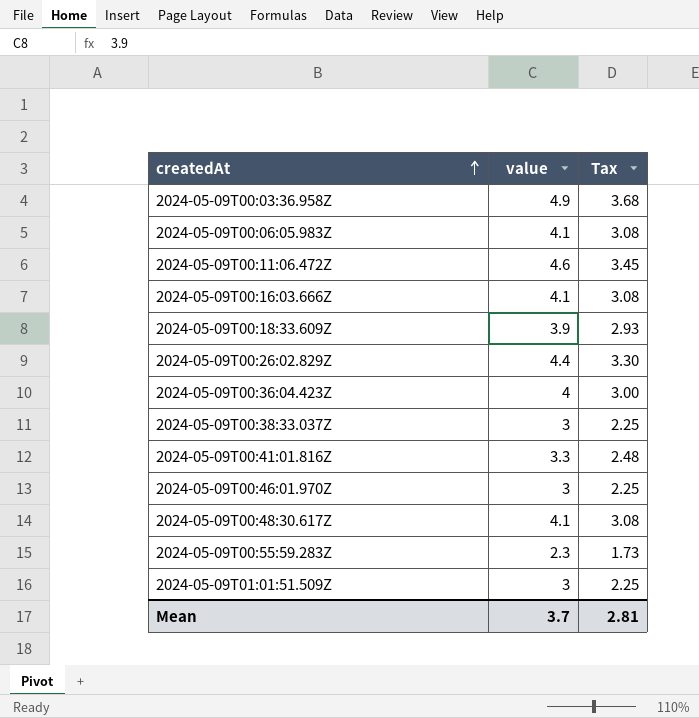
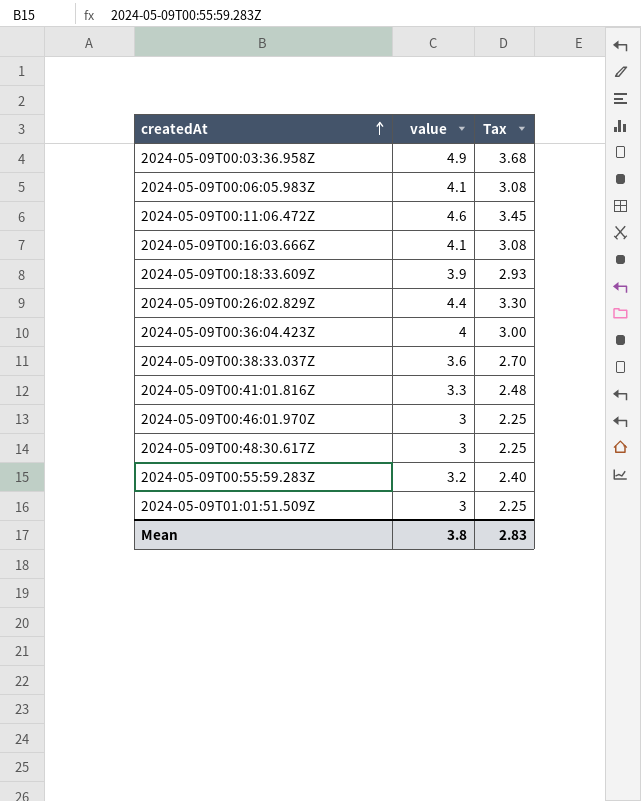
2024-05-09T00:38:33.037Z | value: 3 -> 3.6
2024-05-09T00:38:33.037Z | Tax: 2.25 -> 2.70
2024-05-09T00:48:30.617Z | value: 4.1 -> 3
2024-05-09T00:48:30.617Z | Tax: 3.08 -> 2.25
2024-05-09T00:55:59.283Z | value: 2.3 -> 3.2
2024-05-09T00:55:59.283Z | Tax: 1.73 -> 2.40
Mean | value: 3.7 -> 3.8
Mean | Tax: 2.81 -> 2.83

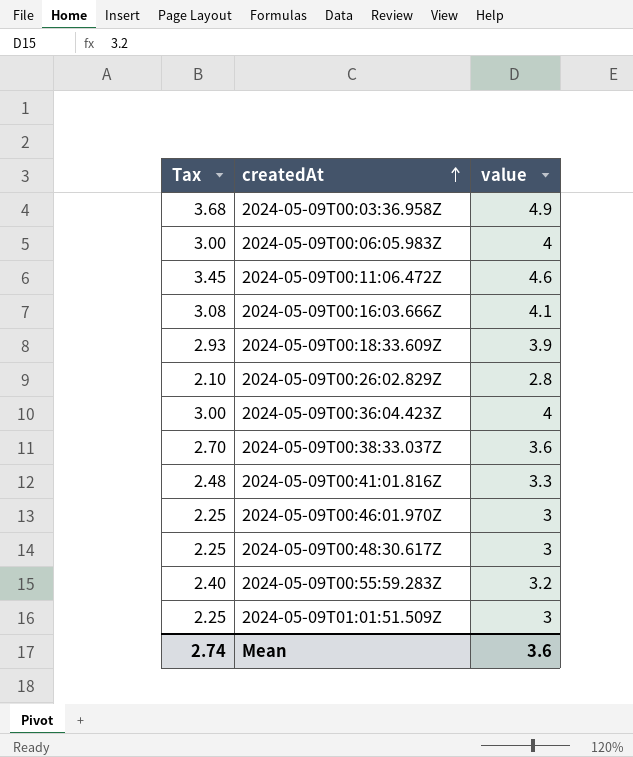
column Tax | position: 3 -> 1
2024-05-09T00:06:05.983Z | Tax: 3.08 -> 3.00
2024-05-09T00:06:05.983Z | value: 4.1 -> 4
2024-05-09T00:26:02.829Z | Tax: 3.30 -> 2.10
2024-05-09T00:26:02.829Z | value: 4.4 -> 2.8
Mean | Tax: 2.83 -> 2.74
Mean | value: 3.8 -> 3.6

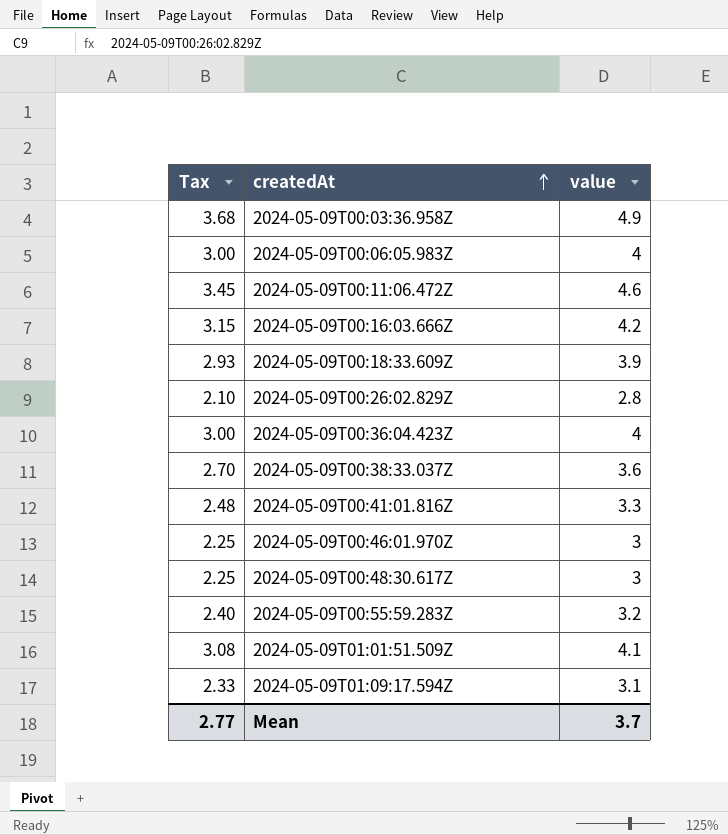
2024-05-09T00:16:03.666Z | Tax: 3.08 -> 3.15
2024-05-09T00:16:03.666Z | value: 4.1 -> 4.2
2024-05-09T01:01:51.509Z | Tax: 2.25 -> 3.08
2024-05-09T01:01:51.509Z | value: 3 -> 4.1
row 2024-05-09T01:09:17.594Z: none -> 2.33 | 3.1
Mean | Tax: 2.74 -> 2.77
Mean | value: 3.6 -> 3.7

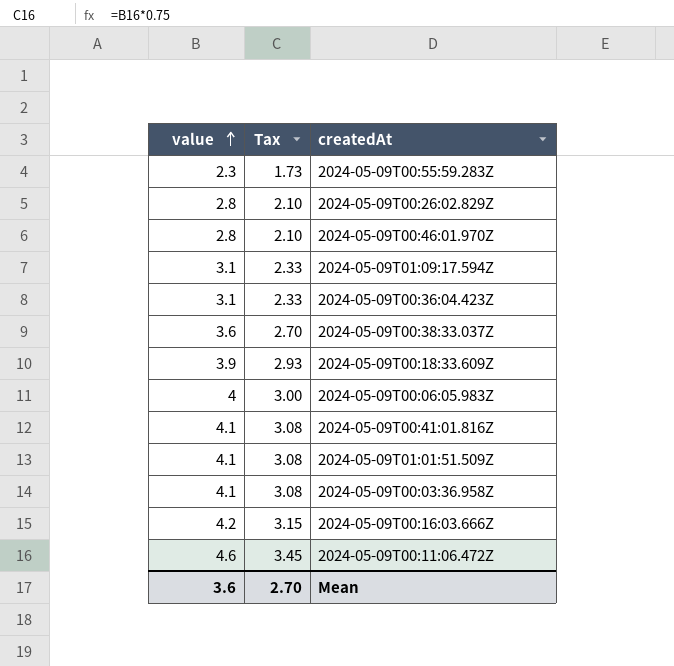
row order: createdAt ascending -> value ascending
column value | position: 3 -> 1
row 2024-05-09T00:48:30.617Z: 2.25 | 3 -> none
2024-05-09T00:55:59.283Z | value: 3.2 -> 2.3
2024-05-09T00:55:59.283Z | Tax: 2.40 -> 1.73
2024-05-09T00:46:01.970Z | value: 3 -> 2.8
2024-05-09T00:46:01.970Z | Tax: 2.25 -> 2.10
2024-05-09T00:36:04.423Z | value: 4 -> 3.1
2024-05-09T00:36:04.423Z | Tax: 3.00 -> 2.33
2024-05-09T00:41:01.816Z | value: 3.3 -> 4.1
2024-05-09T00:41:01.816Z | Tax: 2.48 -> 3.08
2024-05-09T00:03:36.958Z | value: 4.9 -> 4.1
2024-05-09T00:03:36.958Z | Tax: 3.68 -> 3.08
Mean | value: 3.7 -> 3.6
Mean | Tax: 2.77 -> 2.70

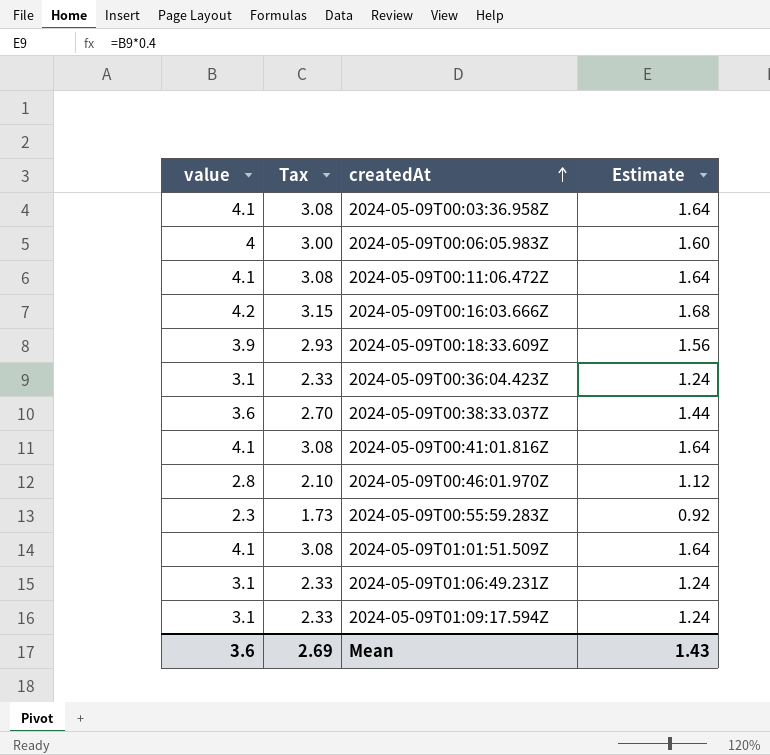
row order: value ascending -> createdAt ascending
column Estimate | formula: none -> [value] * 0.4
row 2024-05-09T00:26:02.829Z: 2.8 | 2.10 -> none
2024-05-09T00:11:06.472Z | value: 4.6 -> 4.1
2024-05-09T00:11:06.472Z | Tax: 3.45 -> 3.08
row 2024-05-09T01:06:49.231Z: none -> 3.1 | 2.33 | 1.24
Mean | Tax: 2.70 -> 2.69

